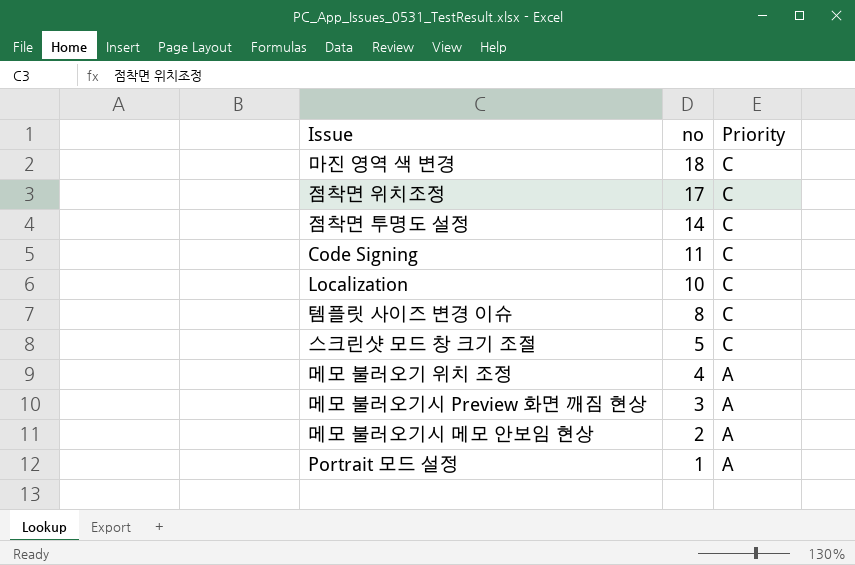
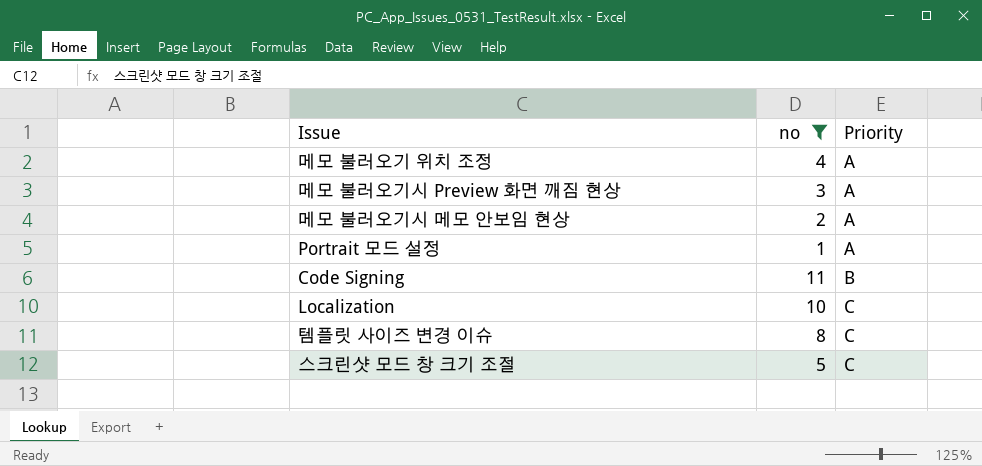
filter: none -> no <= 11
row order: no descending -> Priority ascending
Code Signing | Priority: C -> B

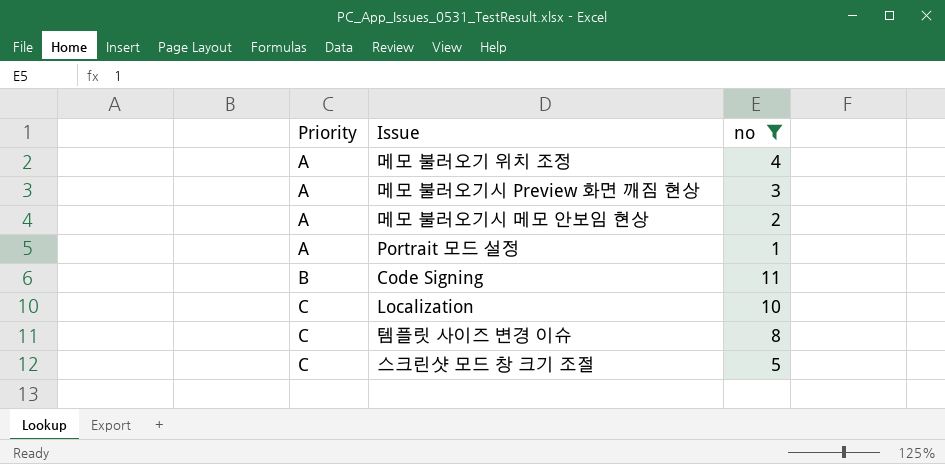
column Priority | position: 3 -> 1

